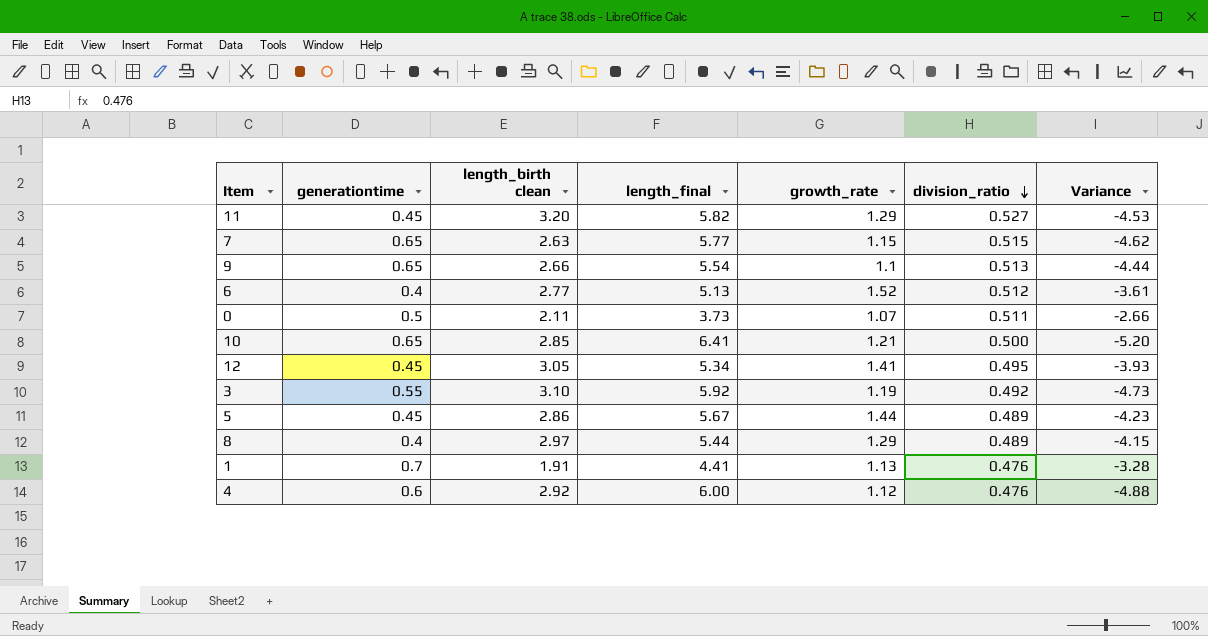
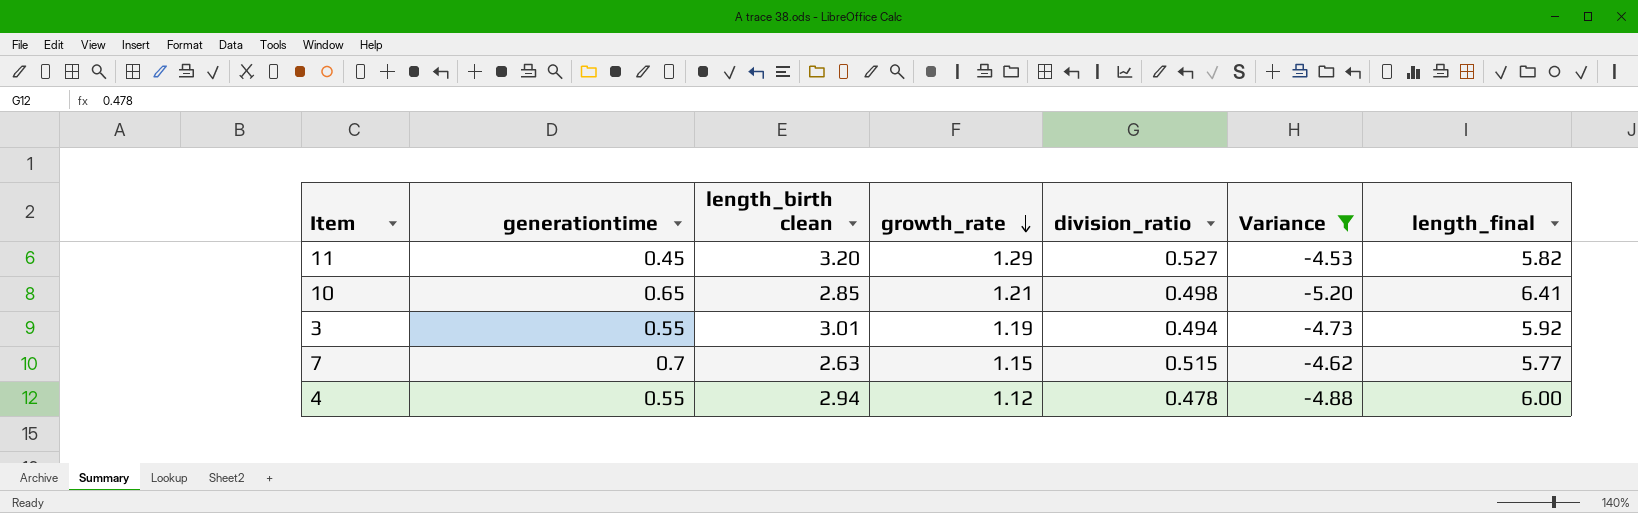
filter: none -> Variance <= -4.53
row order: division_ratio descending -> growth_rate descending
column length_final | position: 4 -> 7
10 | division_ratio: 0.500 -> 0.498
3 | length_birth clean: 3.10 -> 3.01
3 | division_ratio: 0.492 -> 0.494
7 | generationtime: 0.65 -> 0.7
4 | generationtime: 0.6 -> 0.55
4 | length_birth clean: 2.92 -> 2.94
4 | division_ratio: 0.476 -> 0.478

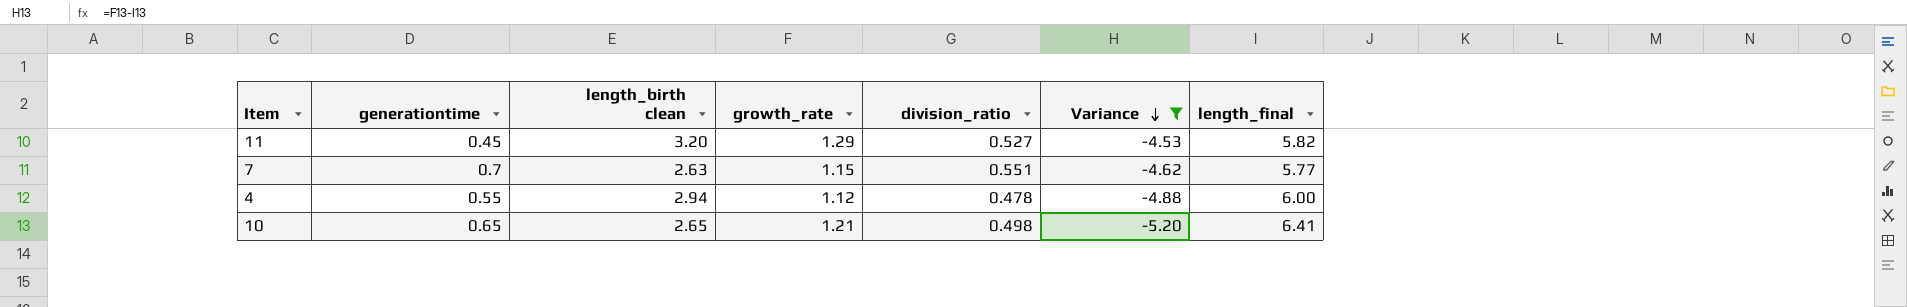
row order: growth_rate descending -> Variance descending
row 3: 0.55 | 3.01 | 1.19 | 0.494 | -4.73 | 5.92 -> none
7 | division_ratio: 0.515 -> 0.551
10 | length_birth clean: 2.85 -> 2.65

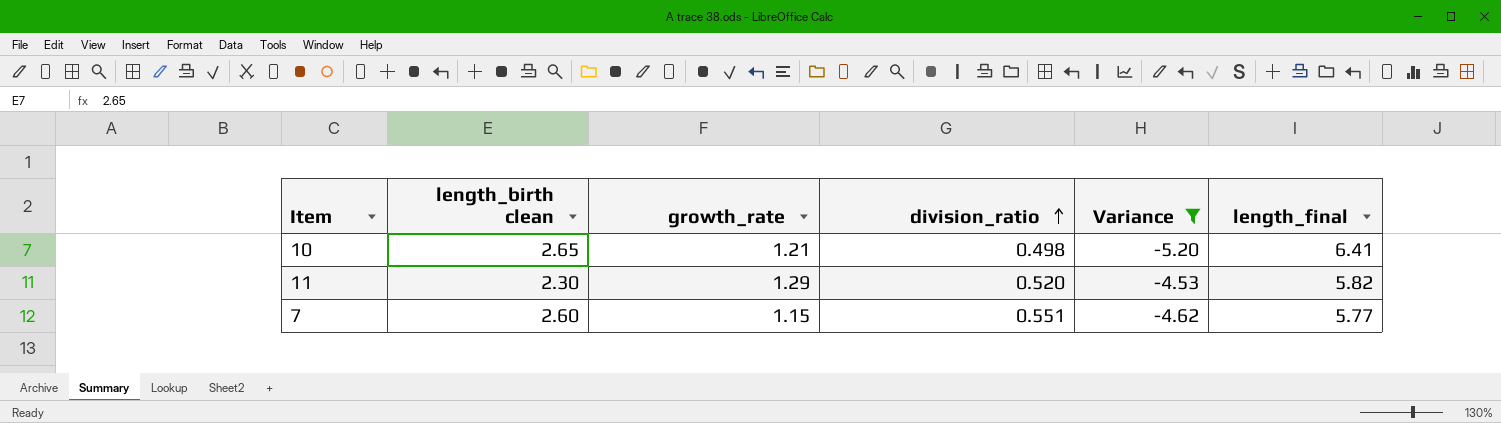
row order: Variance descending -> division_ratio ascending
column generationtime | position: 2 -> none
row 4: 0.55 | 2.94 | 1.12 | 0.478 | -4.88 | 6.00 -> none
11 | length_birth clean: 3.20 -> 2.30
11 | division_ratio: 0.527 -> 0.520
7 | length_birth clean: 2.63 -> 2.60

